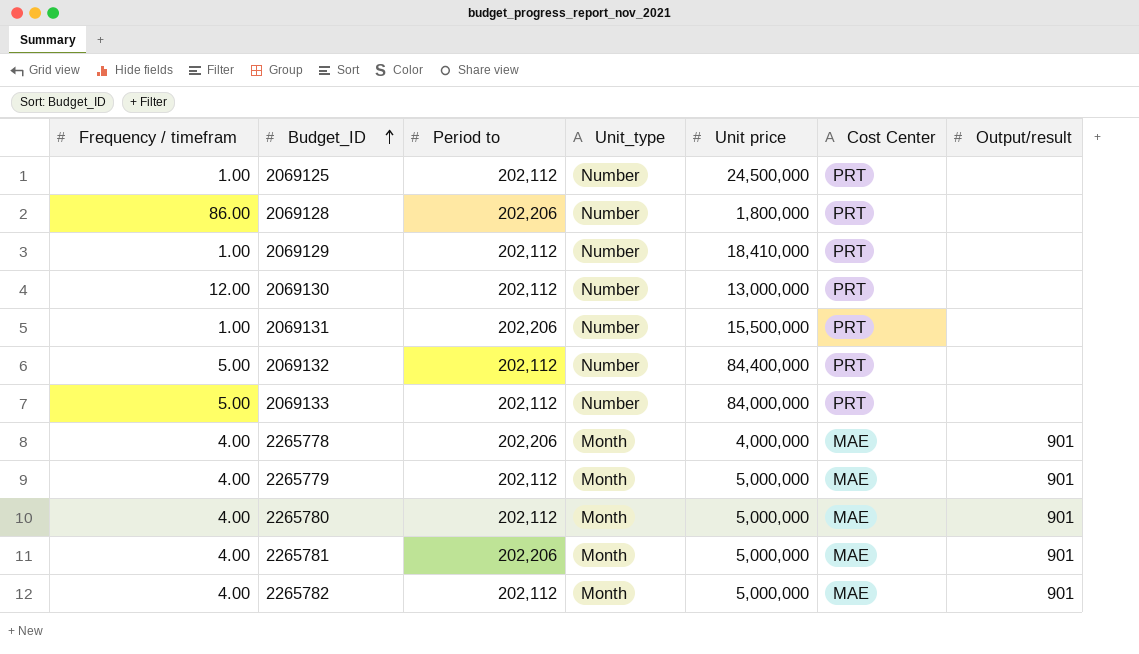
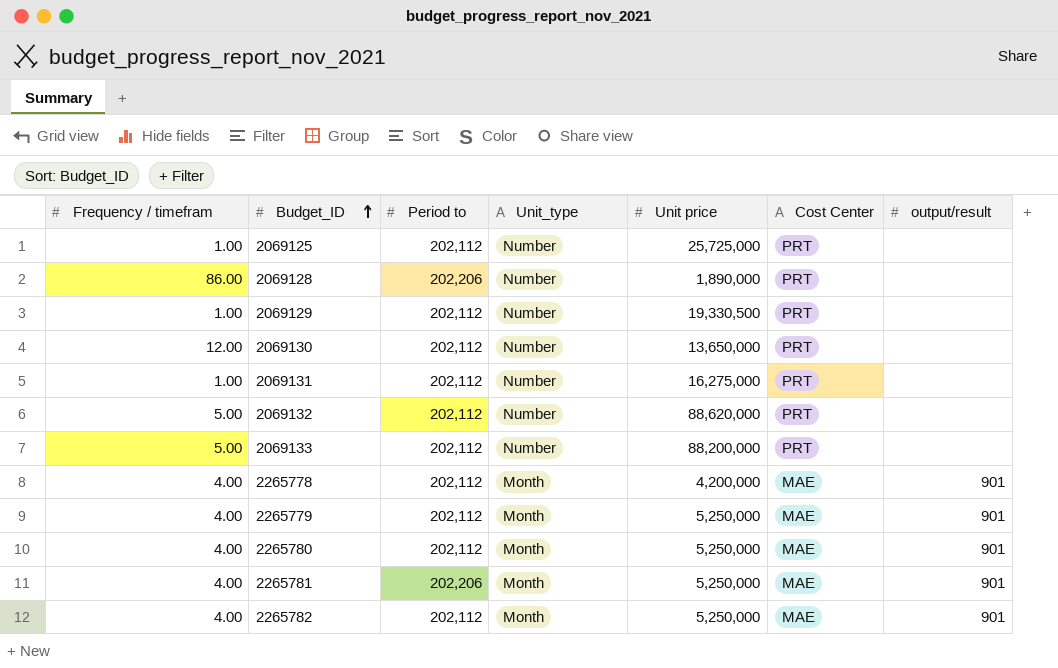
column name: Output/result -> output/result
2069125 | Unit price: 24,500,000 -> 25,725,000
2069128 | Unit price: 1,800,000 -> 1,890,000
2069129 | Unit price: 18,410,000 -> 19,330,500
2069130 | Unit price: 13,000,000 -> 13,650,000
2069131 | Period to: 202,206 -> 202,112
2069131 | Unit price: 15,500,000 -> 16,275,000
2069132 | Unit price: 84,400,000 -> 88,620,000
2069133 | Unit price: 84,000,000 -> 88,200,000
2265778 | Period to: 202,206 -> 202,112
2265778 | Unit price: 4,000,000 -> 4,200,000
2265779 | Unit price: 5,000,000 -> 5,250,000
2265780 | Unit price: 5,000,000 -> 5,250,000
2265781 | Unit price: 5,000,000 -> 5,250,000
2265782 | Unit price: 5,000,000 -> 5,250,000

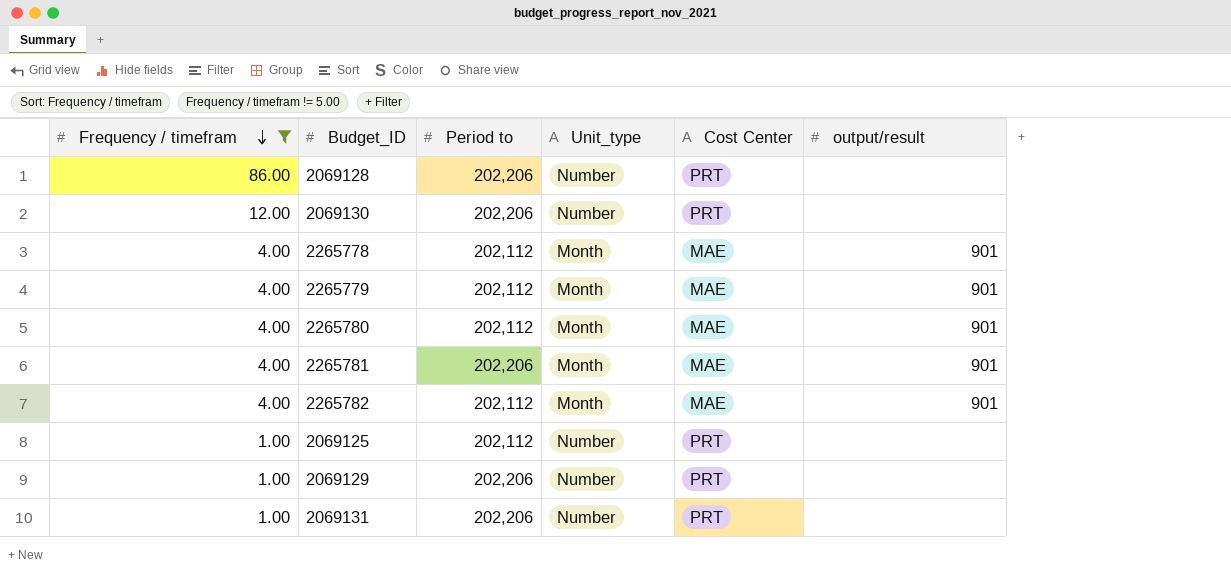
filter: none -> Frequency / timefram != 5.00
row order: Budget_ID ascending -> Frequency / timefram descending
column Unit price | position: 5 -> none
2069130 | Period to: 202,112 -> 202,206
2069129 | Period to: 202,112 -> 202,206
2069131 | Period to: 202,112 -> 202,206

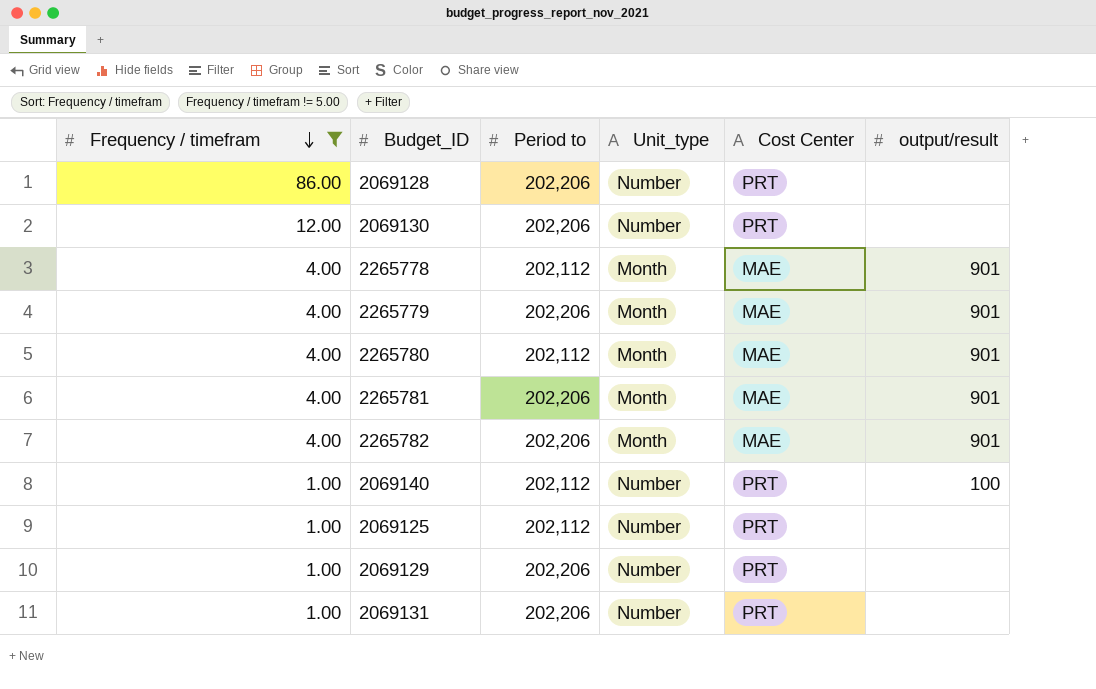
2265779 | Period to: 202,112 -> 202,206
2265782 | Period to: 202,112 -> 202,206
row 2069140: none -> 1.00 | 202,112 | Number | PRT | 100

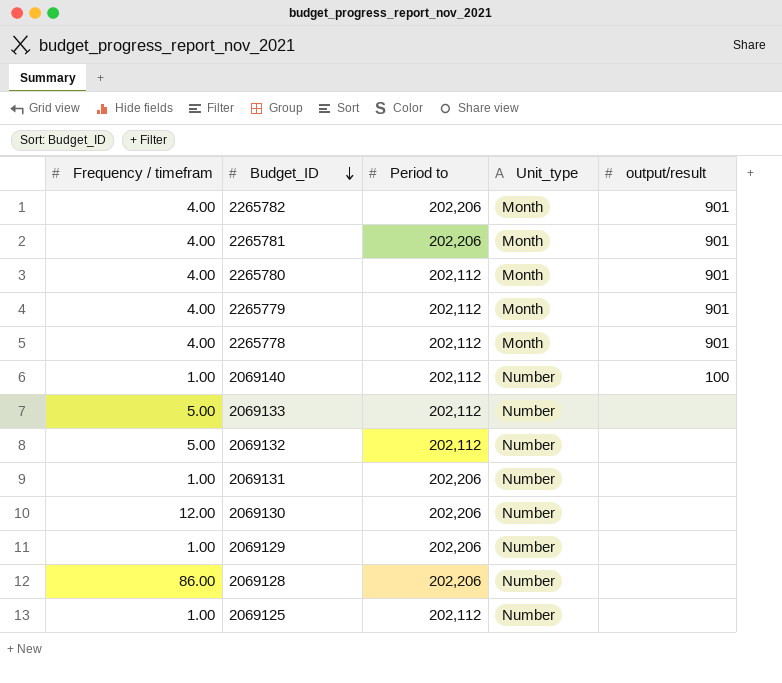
filter: Frequency / timefram != 5.00 -> none
row order: Frequency / timefram descending -> Budget_ID descending
column Cost Center | position: 5 -> none
2265779 | Period to: 202,206 -> 202,112

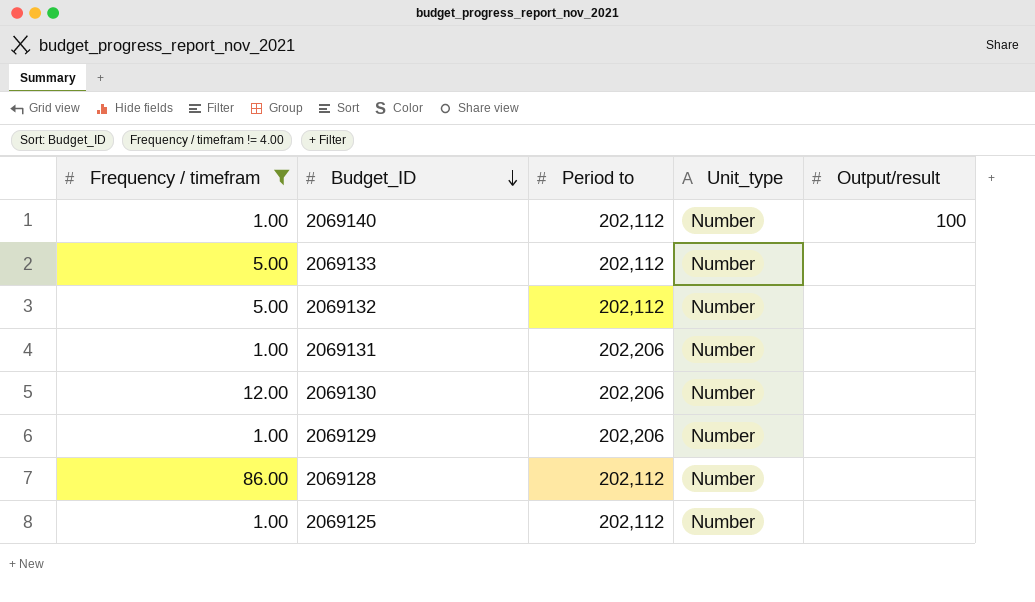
filter: none -> Frequency / timefram != 4.00
column name: output/result -> Output/result
2069128 | Period to: 202,206 -> 202,112

